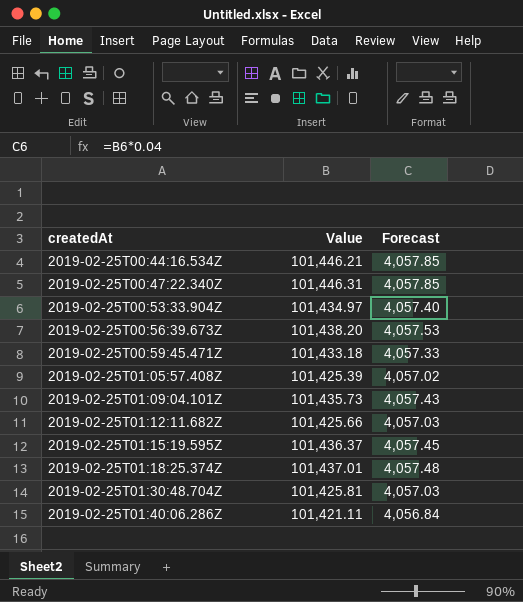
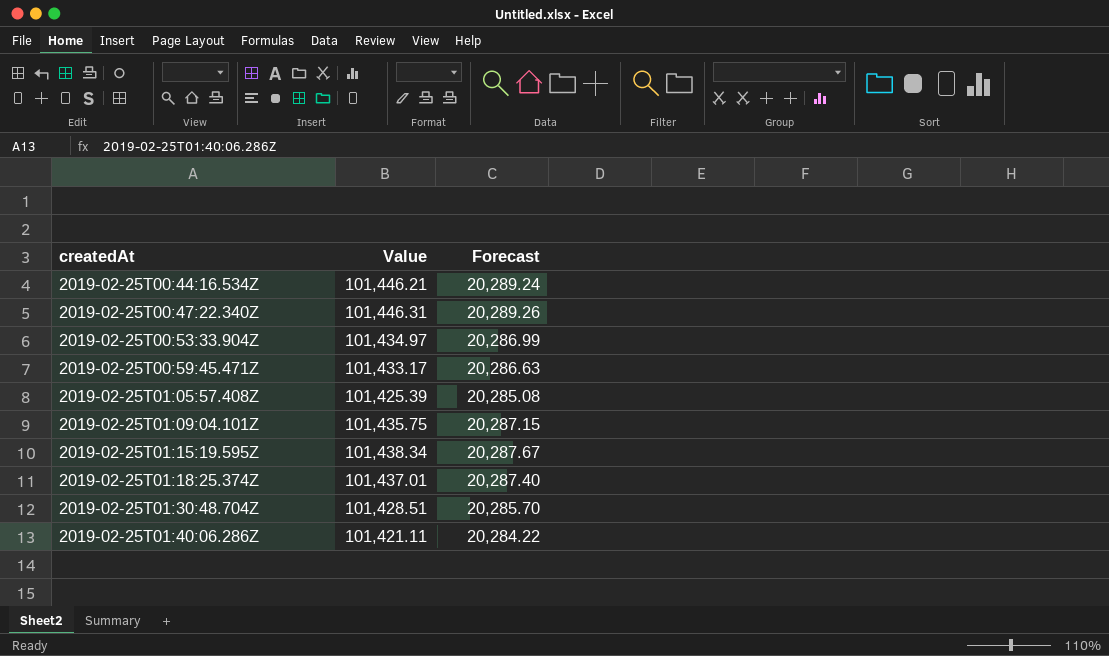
column Forecast | formula: [Value] * 0.04 -> [Value] * 0.2
row 2019-02-25T00:56:39.673Z: 101,438.20 | 4,057.53 -> none
row 2019-02-25T01:12:11.682Z: 101,425.66 | 4,057.03 -> none
2019-02-25T00:59:45.471Z | Value: 101,433.18 -> 101,433.17
2019-02-25T01:09:04.101Z | Value: 101,435.73 -> 101,435.75
2019-02-25T01:15:19.595Z | Value: 101,436.37 -> 101,438.34
2019-02-25T01:30:48.704Z | Value: 101,425.81 -> 101,428.51

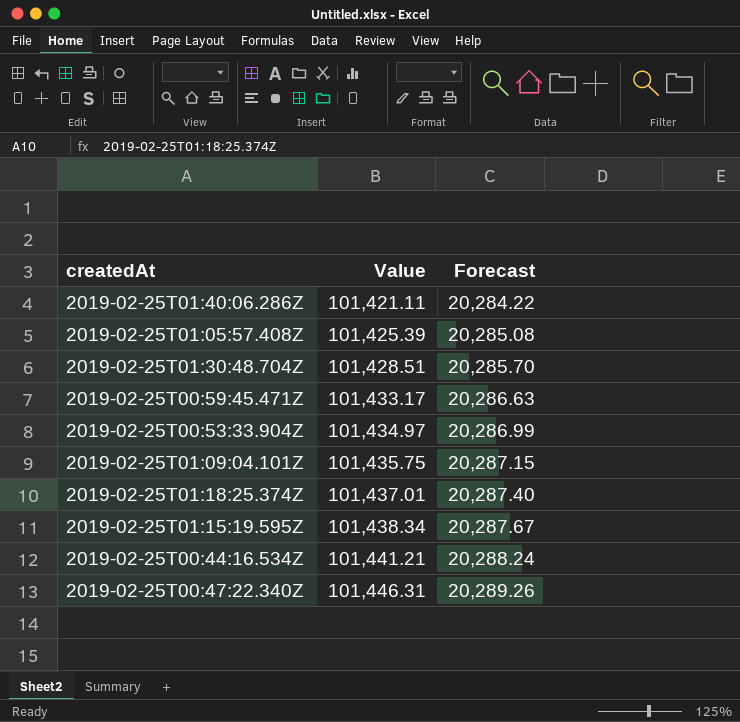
row order: createdAt ascending -> Value ascending
2019-02-25T00:44:16.534Z | Value: 101,446.21 -> 101,441.21
2019-02-25T00:44:16.534Z | Forecast: 20,289.24 -> 20,288.24

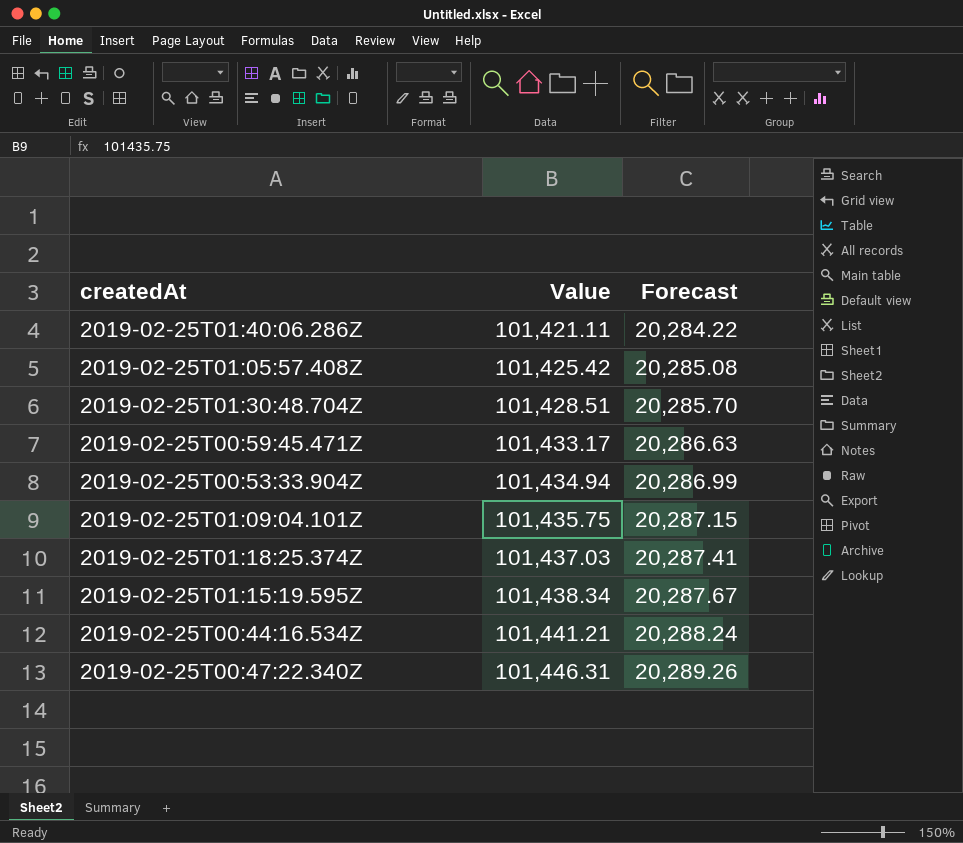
2019-02-25T01:05:57.408Z | Value: 101,425.39 -> 101,425.42
2019-02-25T00:53:33.904Z | Value: 101,434.97 -> 101,434.94
2019-02-25T01:18:25.374Z | Value: 101,437.01 -> 101,437.03
2019-02-25T01:18:25.374Z | Forecast: 20,287.40 -> 20,287.41

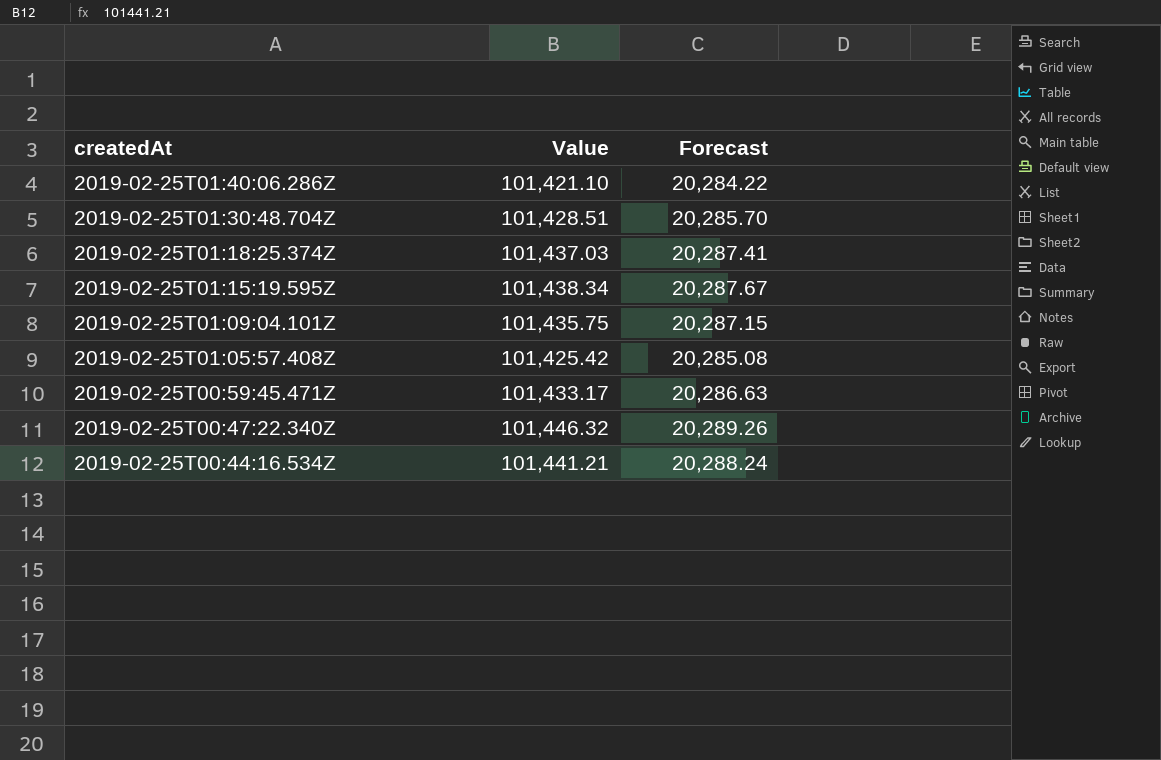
row order: Value ascending -> createdAt descending
row 2019-02-25T00:53:33.904Z: 101,434.94 | 20,286.99 -> none
2019-02-25T01:40:06.286Z | Value: 101,421.11 -> 101,421.10
2019-02-25T00:47:22.340Z | Value: 101,446.31 -> 101,446.32

